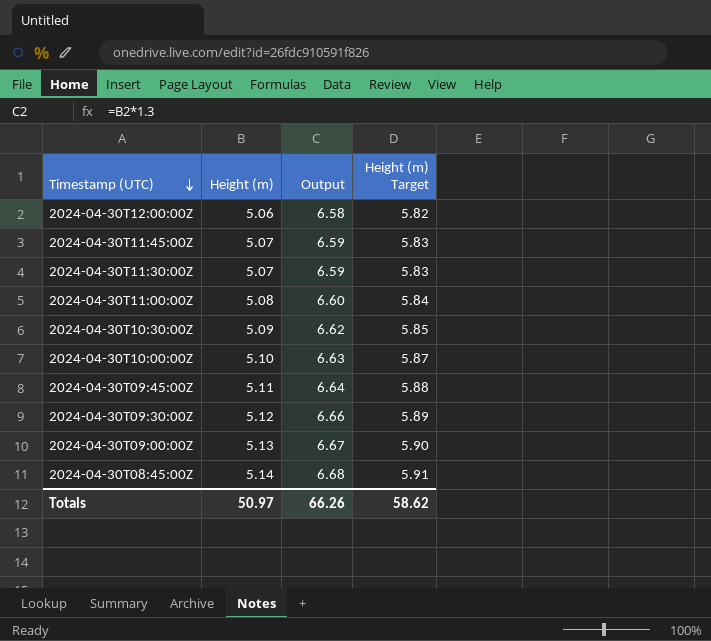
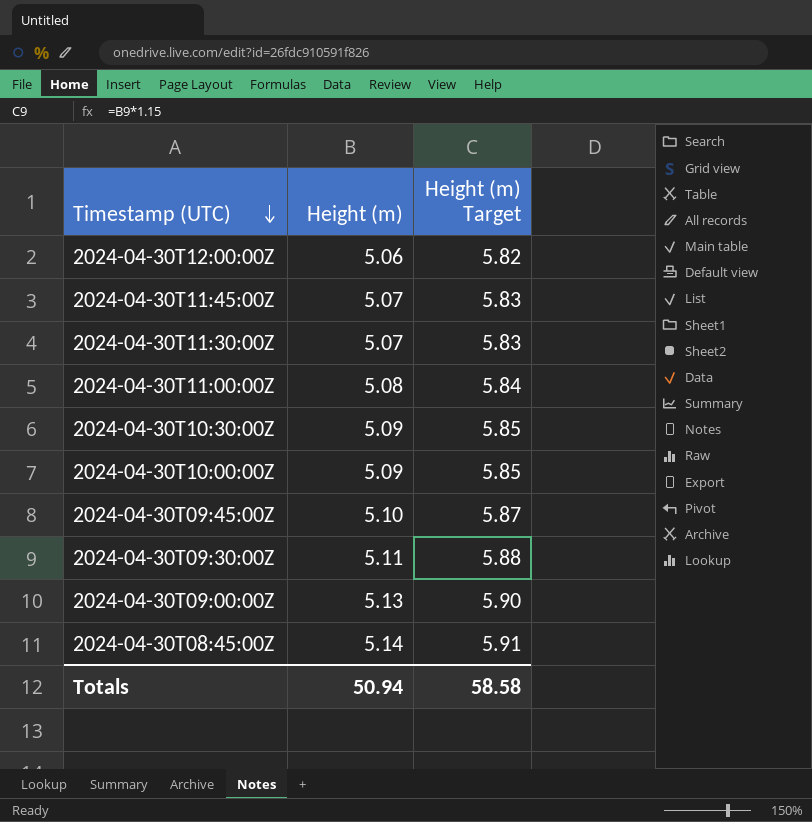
column Output | formula: [Height (m)] * 1.3 -> none
2024-04-30T10:00:00Z | Height (m): 5.10 -> 5.09
2024-04-30T10:00:00Z | Height (m) Target: 5.87 -> 5.85
2024-04-30T09:45:00Z | Height (m): 5.11 -> 5.10
2024-04-30T09:45:00Z | Height (m) Target: 5.88 -> 5.87
2024-04-30T09:30:00Z | Height (m): 5.12 -> 5.11
2024-04-30T09:30:00Z | Height (m) Target: 5.89 -> 5.88
Totals | Height (m): 50.97 -> 50.94
Totals | Height (m) Target: 58.62 -> 58.58

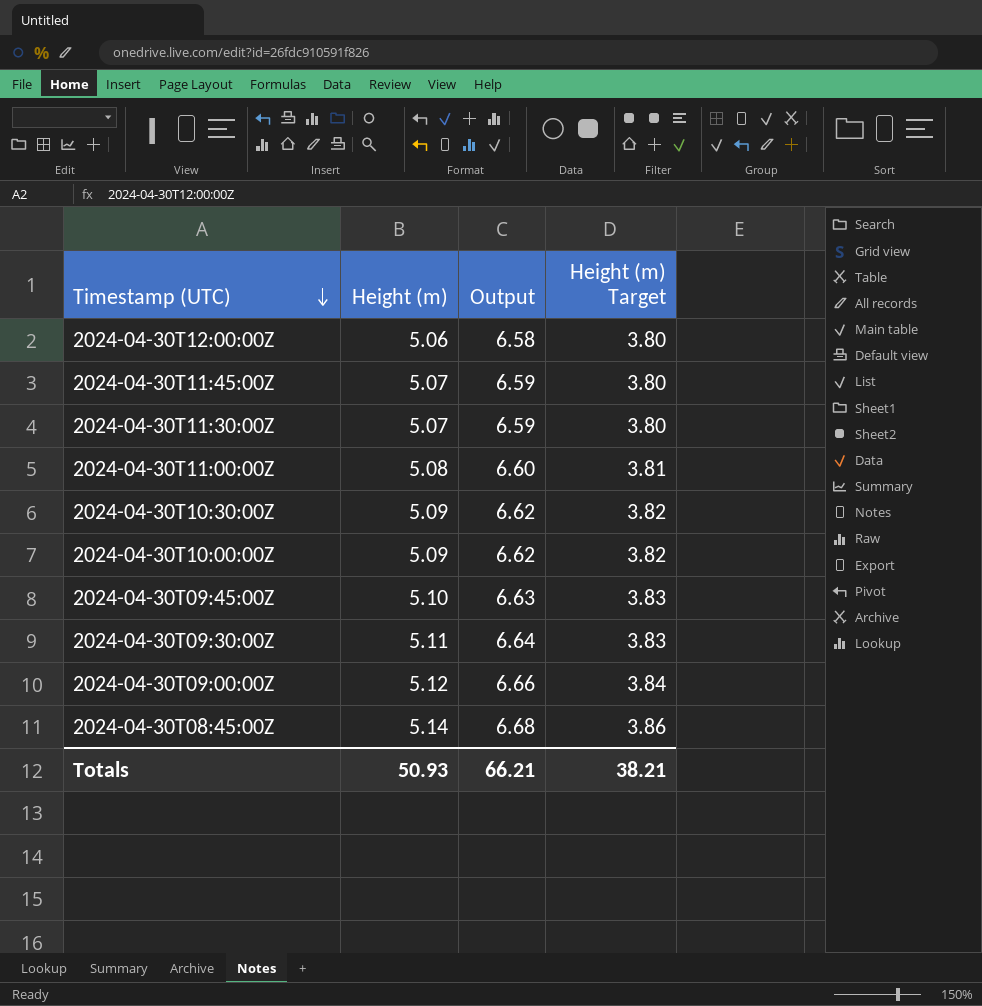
column Output | formula: none -> [Height (m)] * 1.3
column Height (m) Target | formula: [Height (m)] * 1.15 -> [Height (m)] * 0.75
2024-04-30T09:00:00Z | Height (m): 5.13 -> 5.12
Totals | Height (m): 50.94 -> 50.93
Totals | Height (m) Target: 58.58 -> 38.21

